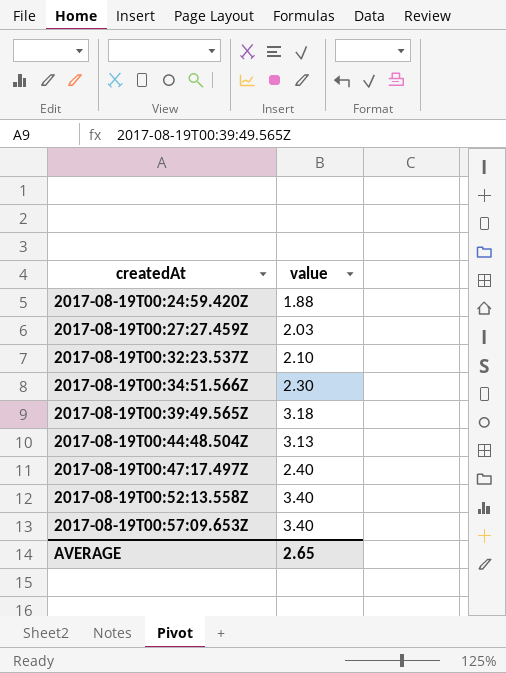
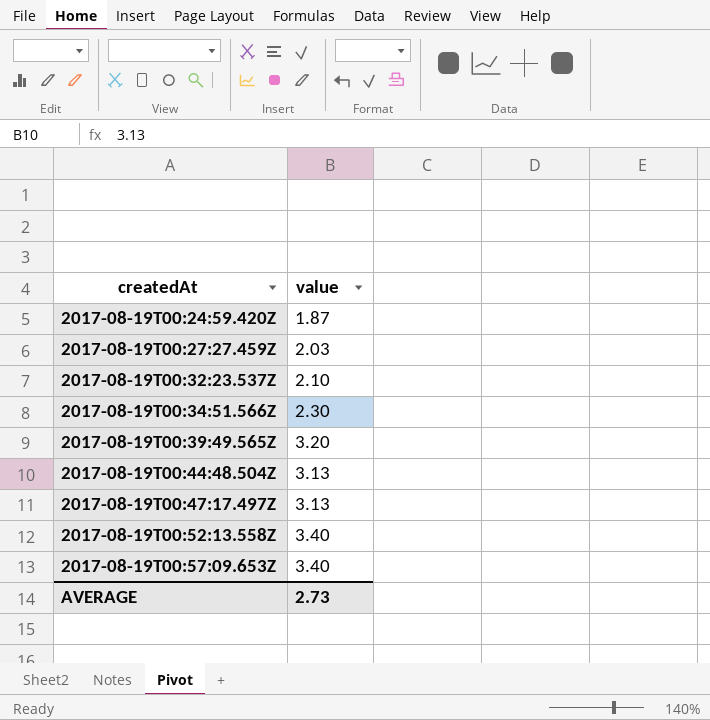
2017-08-19T00:24:59.420Z | value: 1.88 -> 1.87
2017-08-19T00:39:49.565Z | value: 3.18 -> 3.20
2017-08-19T00:47:17.497Z | value: 2.40 -> 3.13
AVERAGE | value: 2.65 -> 2.73

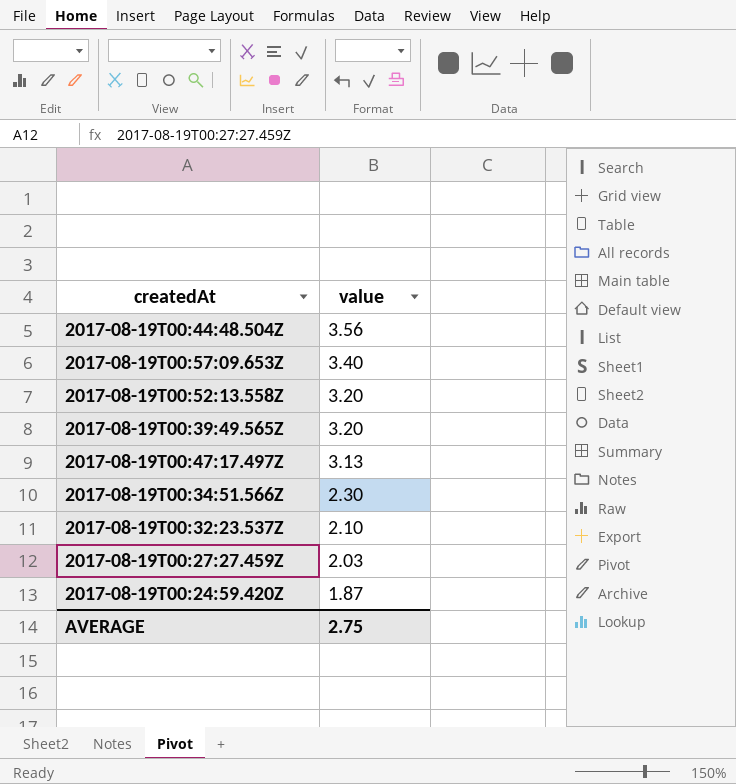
row order: createdAt ascending -> value descending
2017-08-19T00:44:48.504Z | value: 3.13 -> 3.56
2017-08-19T00:52:13.558Z | value: 3.40 -> 3.20
AVERAGE | value: 2.73 -> 2.75

